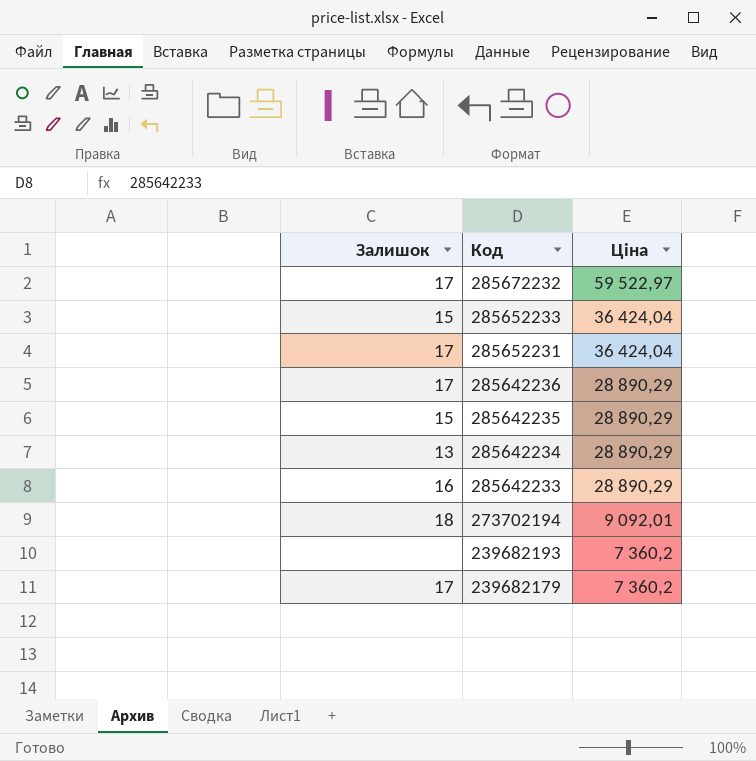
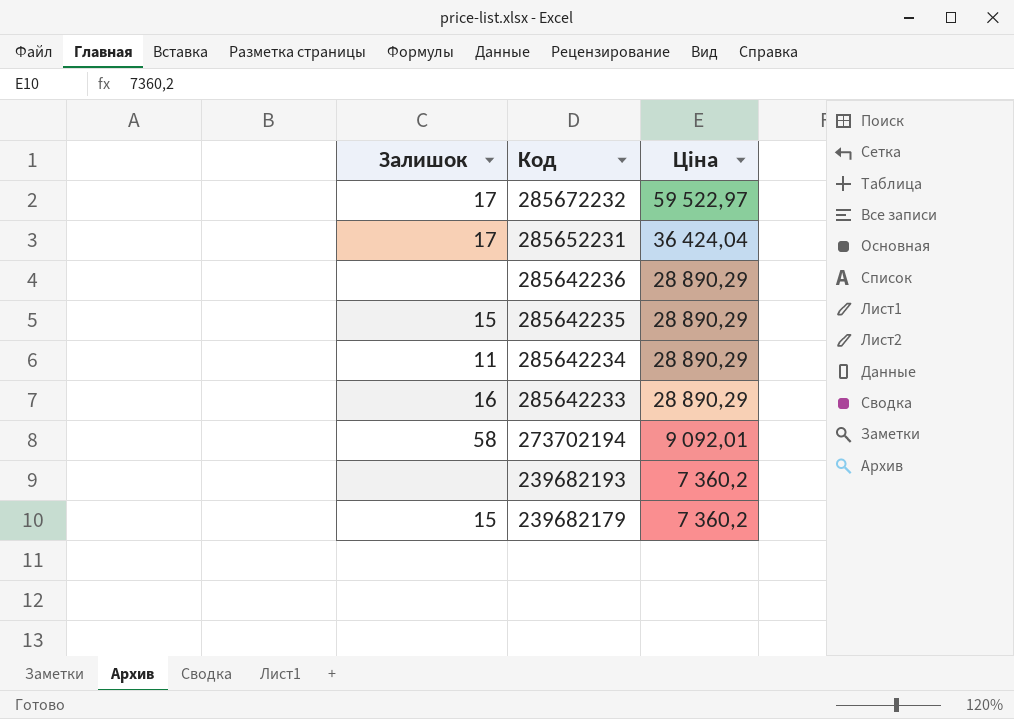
row 285652233: 15 | 36 424,04 -> none
285642236 | Залишок: 17 -> none
285642234 | Залишок: 13 -> 11
273702194 | Залишок: 18 -> 58
239682179 | Залишок: 17 -> 15

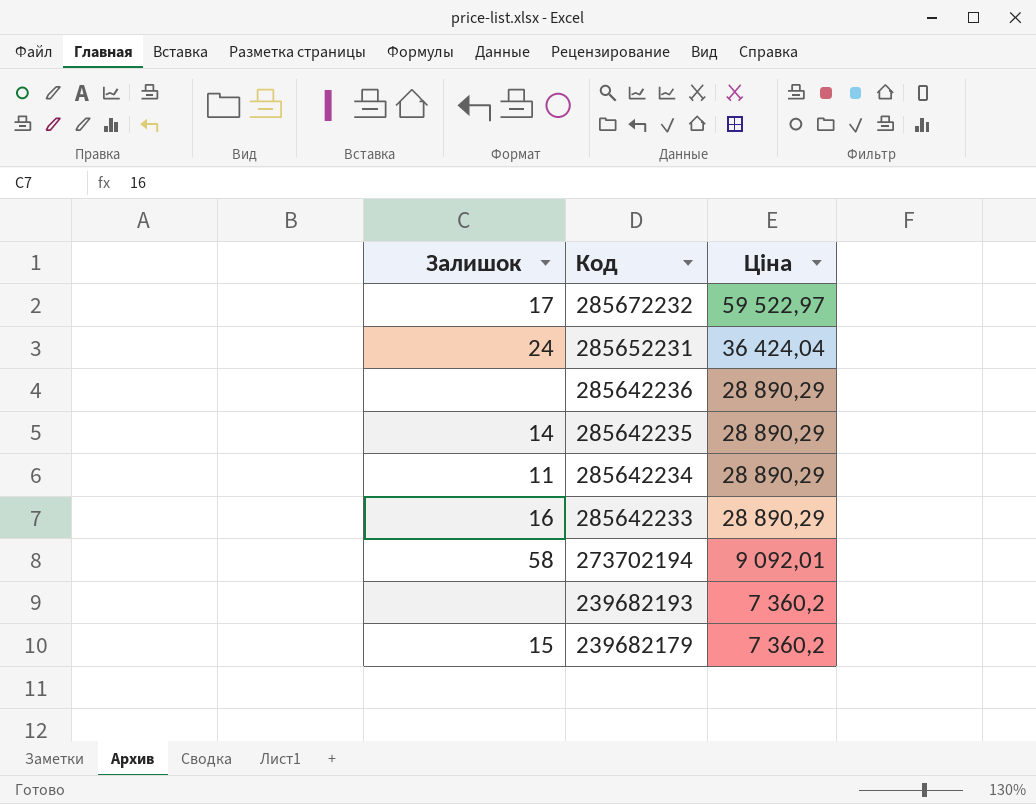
285652231 | Залишок: 17 -> 24
285642235 | Залишок: 15 -> 14

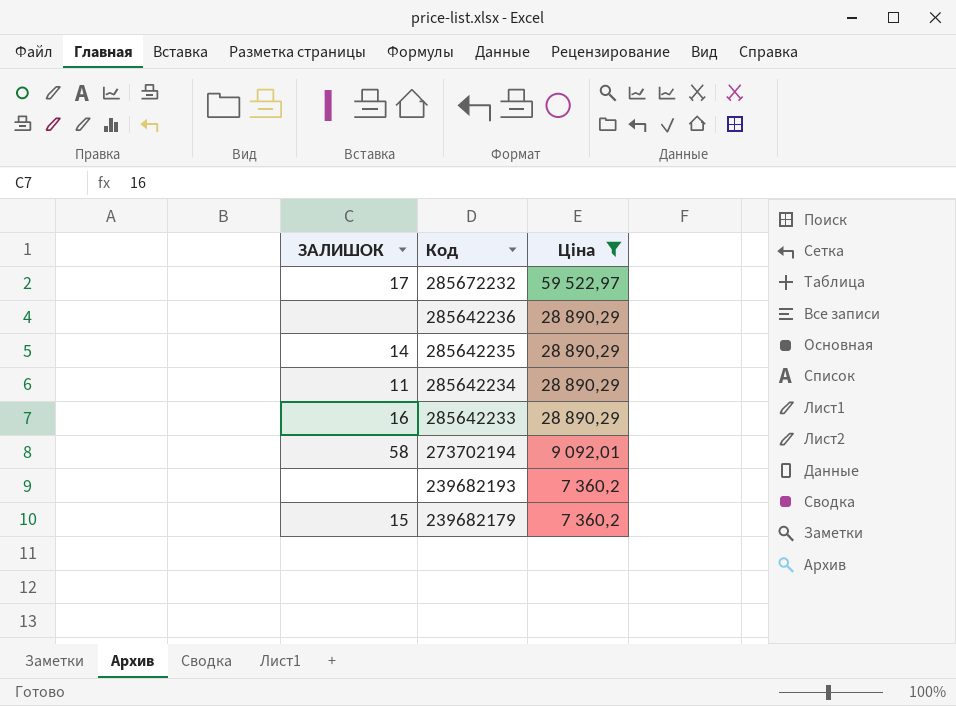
filter: none -> Ціна != 36 424,04
column name: Залишок -> ЗАЛИШОК

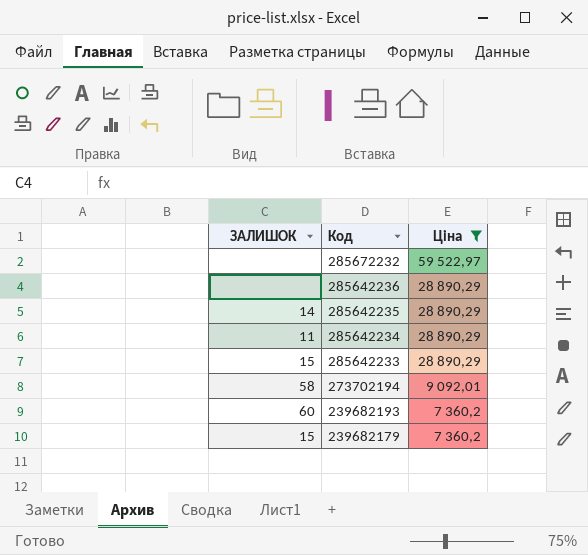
285672232 | ЗАЛИШОК: 17 -> none
285642233 | ЗАЛИШОК: 16 -> 15
239682193 | ЗАЛИШОК: none -> 60

